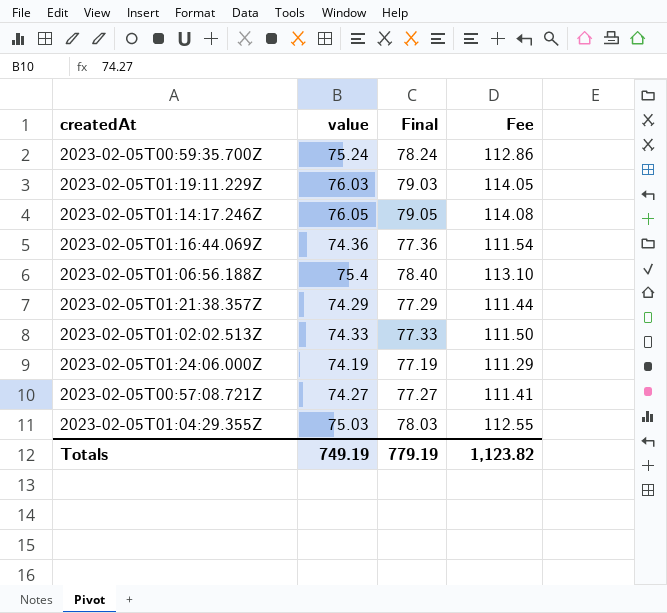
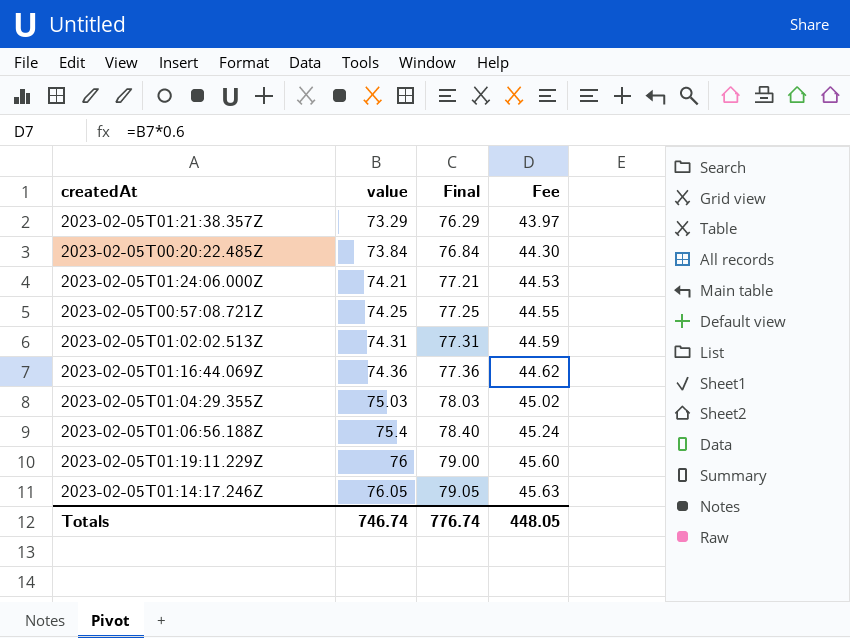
row order: none -> value ascending
column Fee | formula: [value] * 1.5 -> [value] * 0.6
row 2023-02-05T00:59:35.700Z: 75.24 | 78.24 | 112.86 -> none
2023-02-05T01:21:38.357Z | value: 74.29 -> 73.29
2023-02-05T01:21:38.357Z | Final: 77.29 -> 76.29
row 2023-02-05T00:20:22.485Z: none -> 73.84 | 76.84 | 44.30
2023-02-05T01:24:06.000Z | value: 74.19 -> 74.21
2023-02-05T01:24:06.000Z | Final: 77.19 -> 77.21
2023-02-05T00:57:08.721Z | value: 74.27 -> 74.25
2023-02-05T00:57:08.721Z | Final: 77.27 -> 77.25
2023-02-05T01:02:02.513Z | value: 74.33 -> 74.31
2023-02-05T01:02:02.513Z | Final: 77.33 -> 77.31
2023-02-05T01:19:11.229Z | value: 76.03 -> 76
2023-02-05T01:19:11.229Z | Final: 79.03 -> 79.00
Totals | value: 749.19 -> 746.74
Totals | Final: 779.19 -> 776.74
Totals | Fee: 1,123.82 -> 448.05

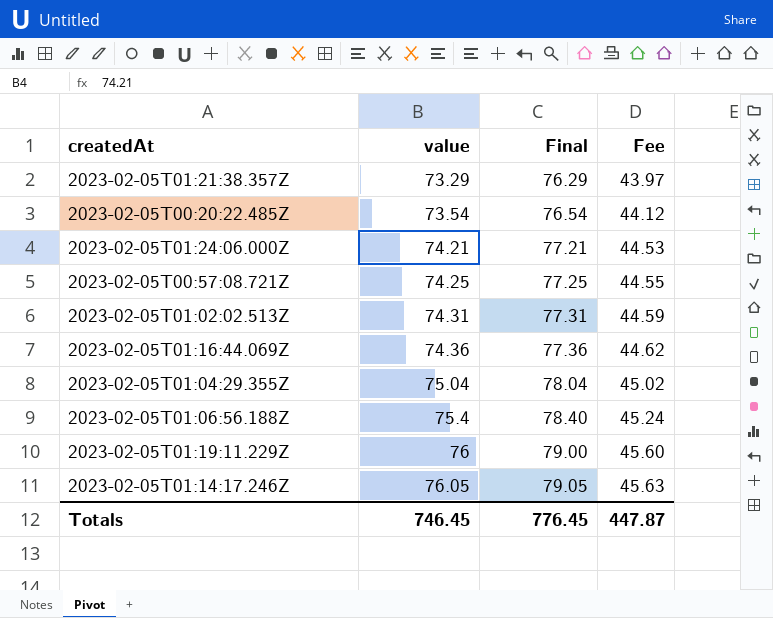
2023-02-05T00:20:22.485Z | value: 73.84 -> 73.54
2023-02-05T00:20:22.485Z | Final: 76.84 -> 76.54
2023-02-05T00:20:22.485Z | Fee: 44.30 -> 44.12
2023-02-05T01:04:29.355Z | value: 75.03 -> 75.04
2023-02-05T01:04:29.355Z | Final: 78.03 -> 78.04
Totals | value: 746.74 -> 746.45
Totals | Final: 776.74 -> 776.45
Totals | Fee: 448.05 -> 447.87

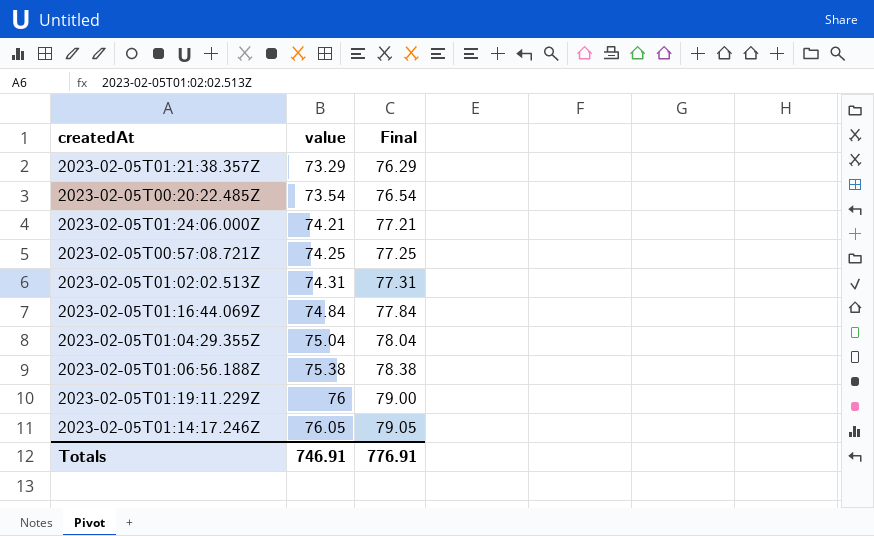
column Fee | formula: [value] * 0.6 -> none
2023-02-05T01:16:44.069Z | value: 74.36 -> 74.84
2023-02-05T01:16:44.069Z | Final: 77.36 -> 77.84
2023-02-05T01:06:56.188Z | value: 75.4 -> 75.38
2023-02-05T01:06:56.188Z | Final: 78.40 -> 78.38
Totals | value: 746.45 -> 746.91
Totals | Final: 776.45 -> 776.91

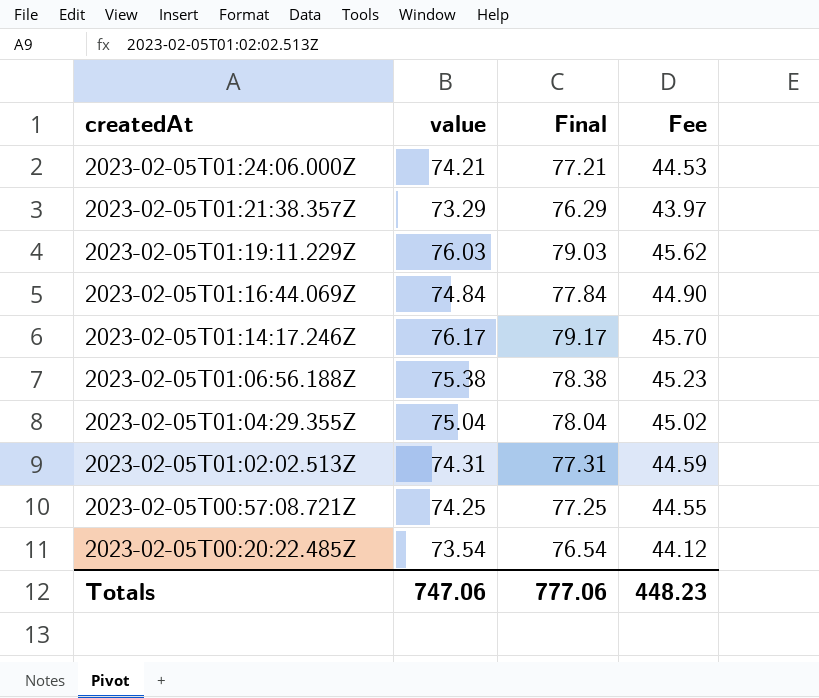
row order: value ascending -> createdAt descending
column Fee | formula: none -> [value] * 0.6
2023-02-05T01:19:11.229Z | value: 76 -> 76.03
2023-02-05T01:19:11.229Z | Final: 79.00 -> 79.03
2023-02-05T01:14:17.246Z | value: 76.05 -> 76.17
2023-02-05T01:14:17.246Z | Final: 79.05 -> 79.17
Totals | value: 746.91 -> 747.06
Totals | Final: 776.91 -> 777.06

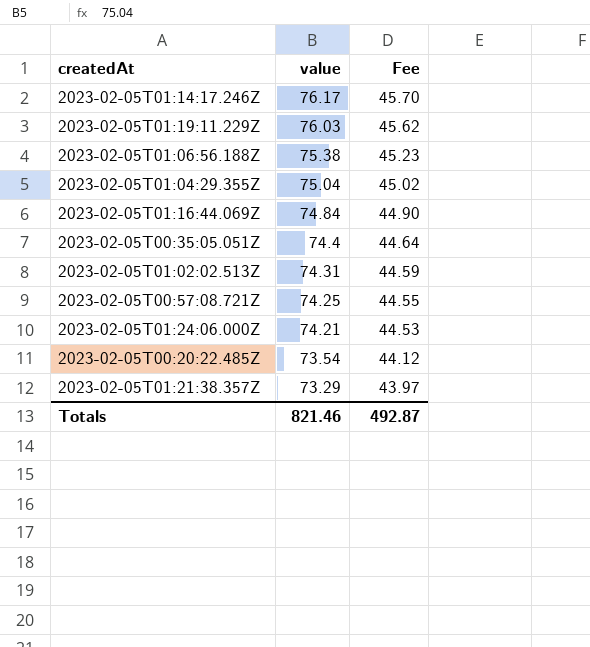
row order: createdAt descending -> value descending
column Final | formula: [value] + 3 -> none
row 2023-02-05T00:35:05.051Z: none -> 74.4 | 44.64
Totals | value: 747.06 -> 821.46
Totals | Fee: 448.23 -> 492.87

